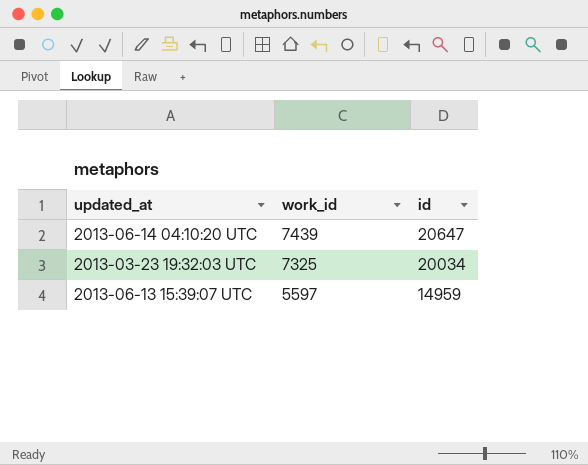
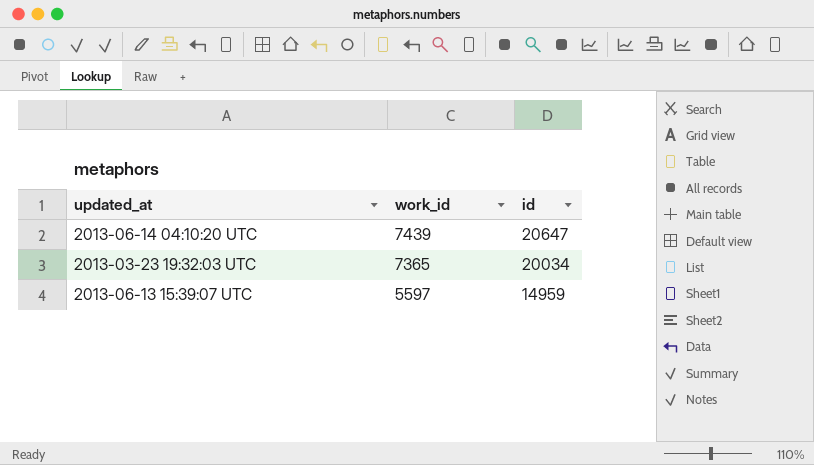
2013-03-23 19:32:03 UTC | work_id: 7325 -> 7365

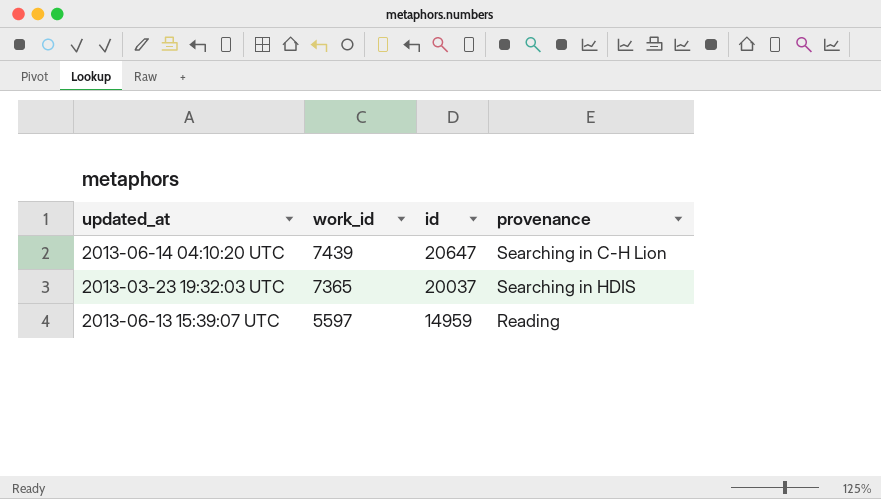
column provenance | position: none -> 4
2013-03-23 19:32:03 UTC | id: 20034 -> 20037

